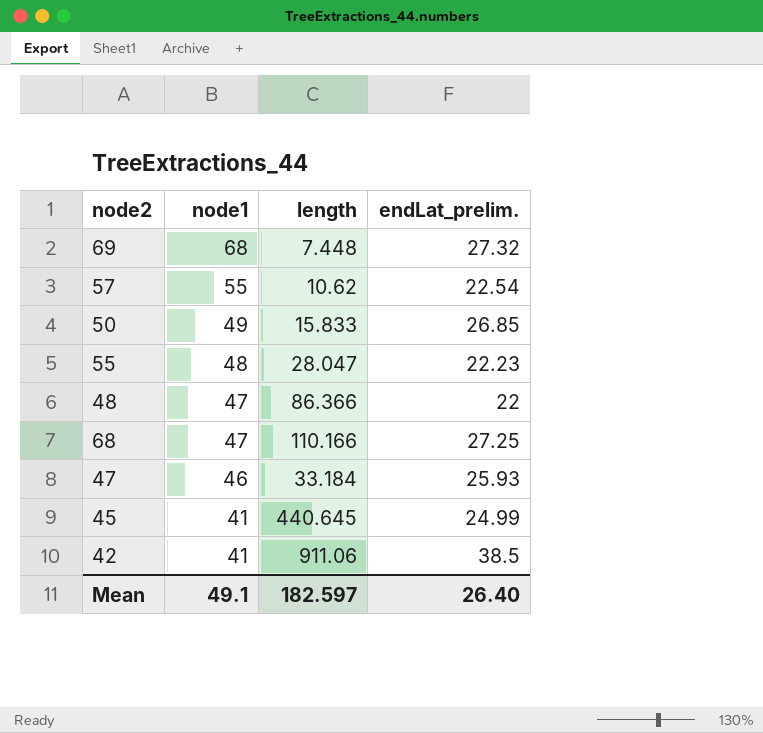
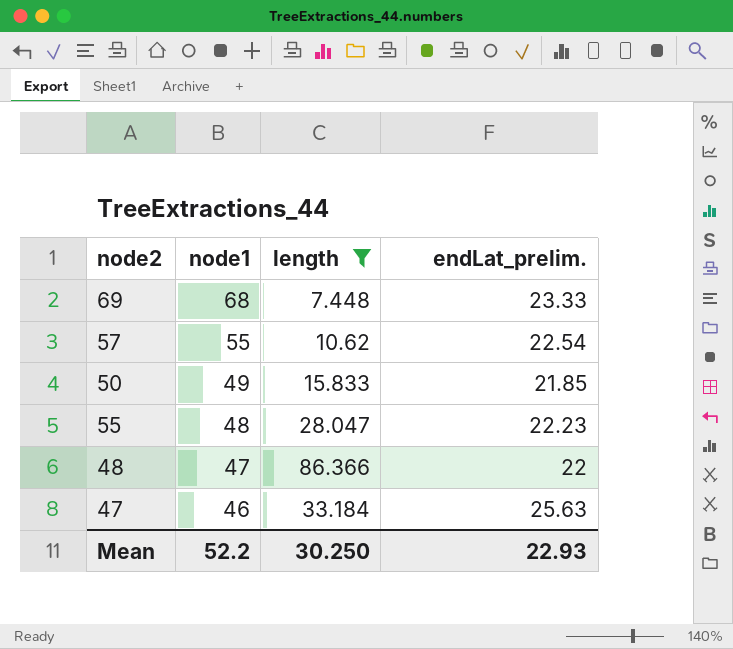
filter: none -> length <= 86.366
69 | endLat_prelim.: 27.32 -> 23.33
50 | endLat_prelim.: 26.85 -> 21.85
47 | endLat_prelim.: 25.93 -> 25.63
Mean | node1: 49.1 -> 52.2
Mean | length: 182.597 -> 30.250
Mean | endLat_prelim.: 26.40 -> 22.93

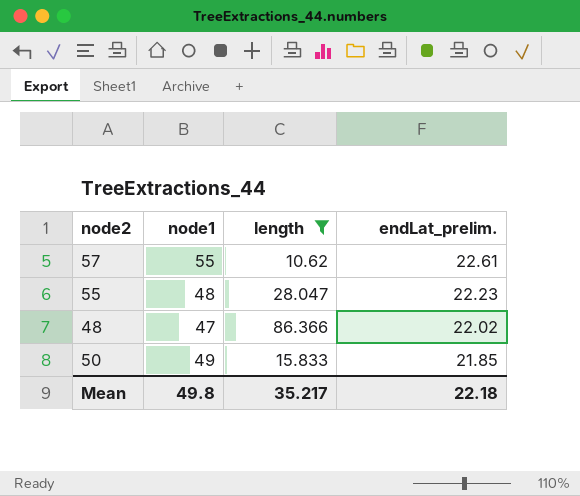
row order: node1 descending -> endLat_prelim. descending
row 69: 68 | 7.448 | 23.33 -> none
row 47: 46 | 33.184 | 25.63 -> none
57 | endLat_prelim.: 22.54 -> 22.61
48 | endLat_prelim.: 22 -> 22.02
Mean | node1: 52.2 -> 49.8
Mean | length: 30.250 -> 35.217
Mean | endLat_prelim.: 22.93 -> 22.18

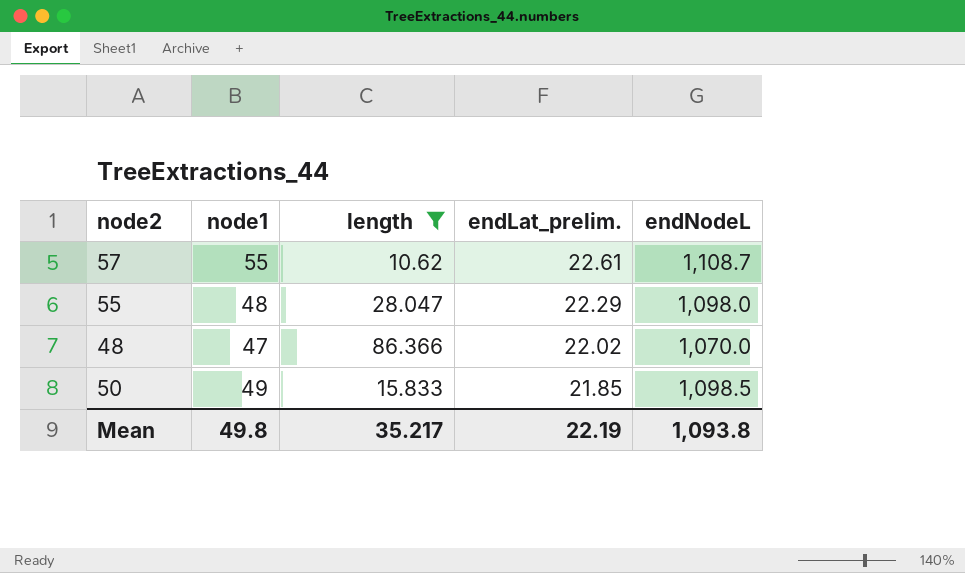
column endNodeL | position: none -> 5
55 | endLat_prelim.: 22.23 -> 22.29
Mean | endLat_prelim.: 22.18 -> 22.19

